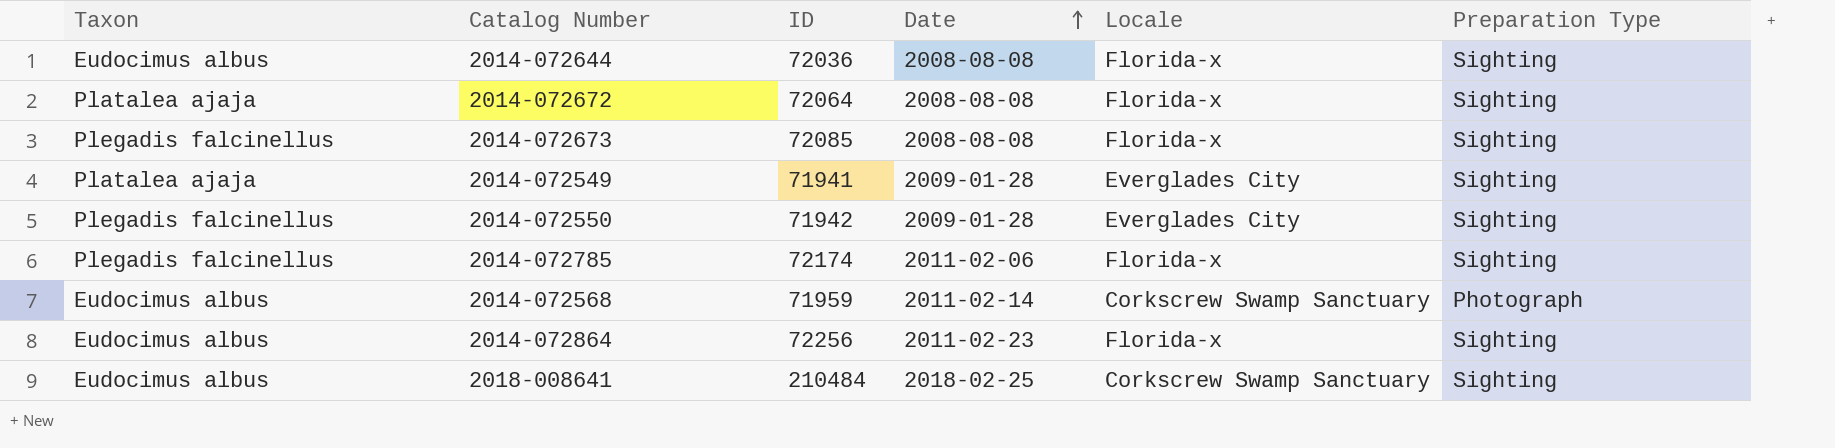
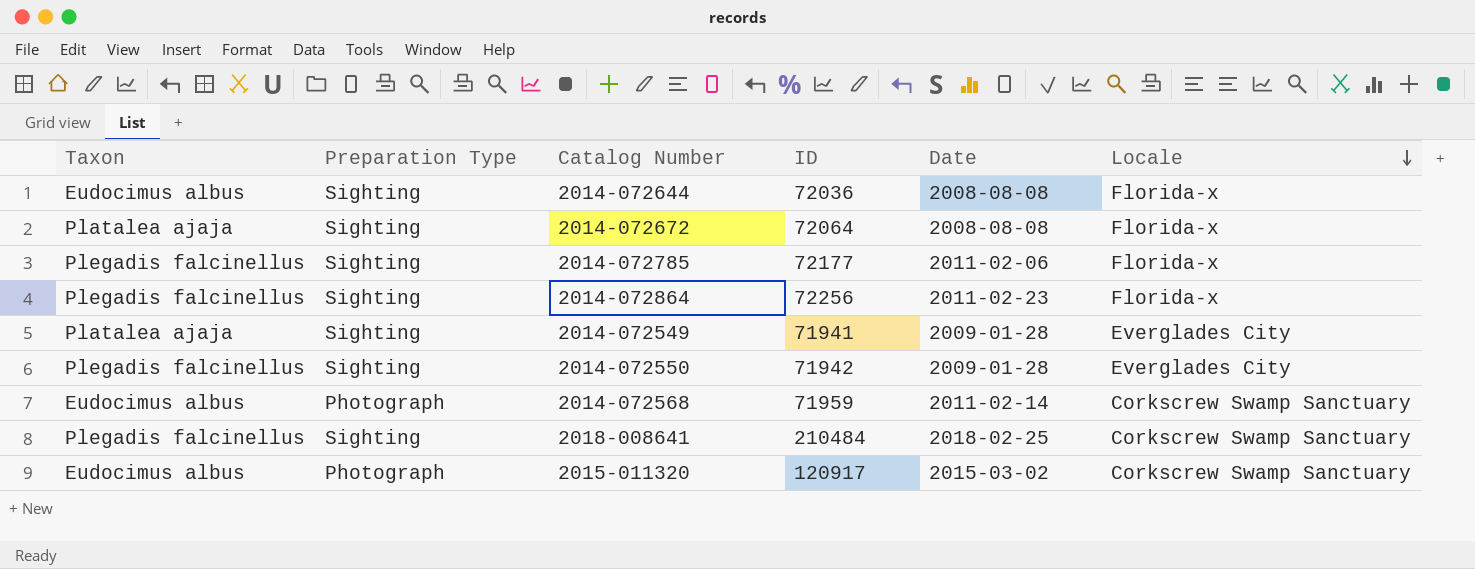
row order: Date ascending -> Locale descending
column Preparation Type | position: 6 -> 2
row 2014-072673: Plegadis falcinellus | 72085 | 2008-08-08 | Florida-x | Sighting -> none
2014-072785 | ID: 72174 -> 72177
2014-072864 | Taxon: Eudocimus albus -> Plegadis falcinellus
2018-008641 | Taxon: Eudocimus albus -> Plegadis falcinellus
row 2015-011320: none -> Eudocimus albus | Photograph | 120917 | 2015-03-02 | Corkscrew Swamp Sanctuary

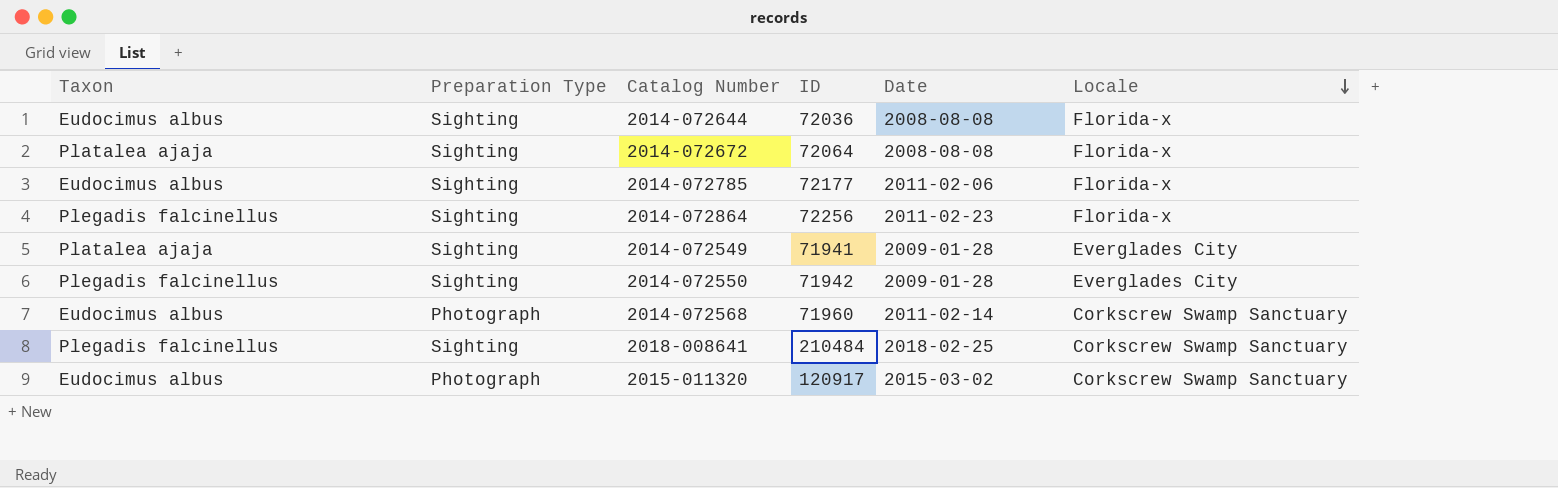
2014-072785 | Taxon: Plegadis falcinellus -> Eudocimus albus
2014-072568 | ID: 71959 -> 71960

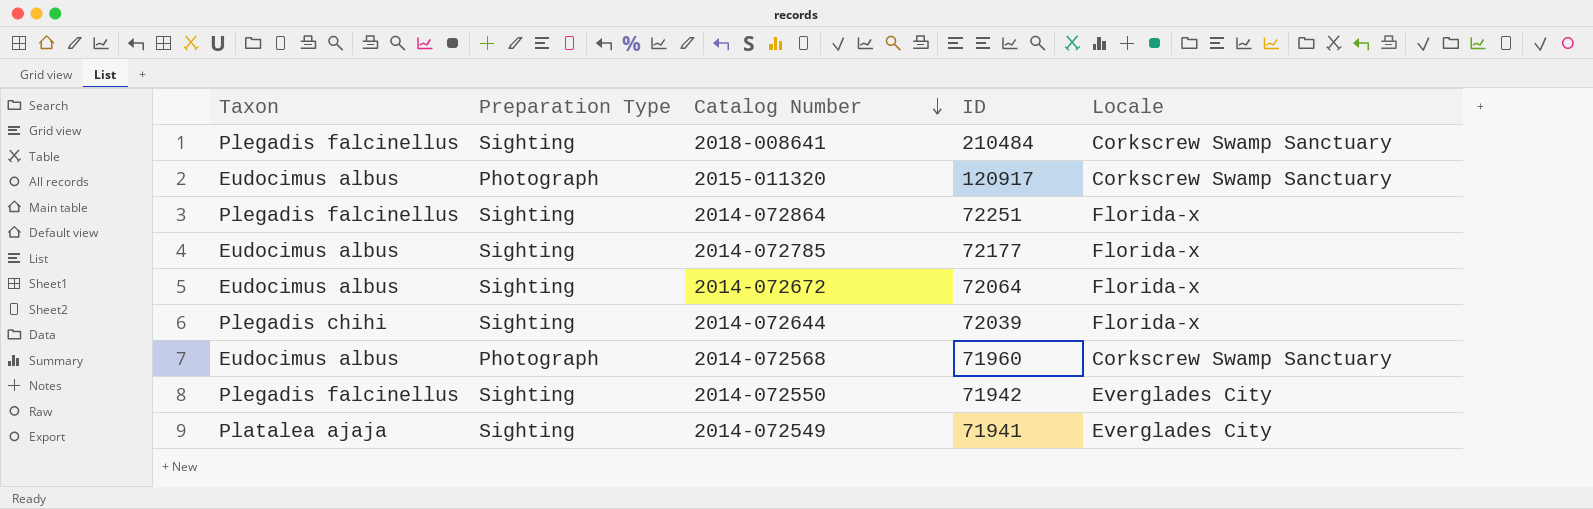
row order: Locale descending -> Catalog Number descending
column Date | position: 5 -> none
2014-072864 | ID: 72256 -> 72251
2014-072672 | Taxon: Platalea ajaja -> Eudocimus albus
2014-072644 | Taxon: Eudocimus albus -> Plegadis chihi
2014-072644 | ID: 72036 -> 72039

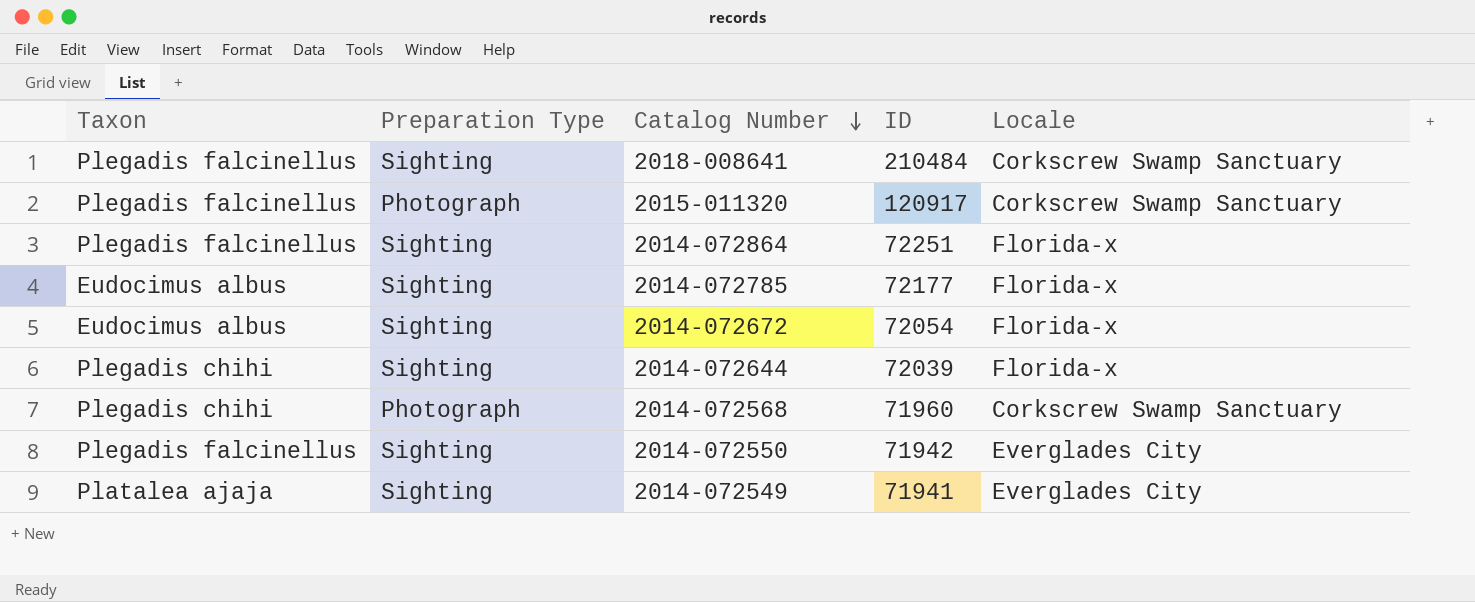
2015-011320 | Taxon: Eudocimus albus -> Plegadis falcinellus
2014-072672 | ID: 72064 -> 72054
2014-072568 | Taxon: Eudocimus albus -> Plegadis chihi

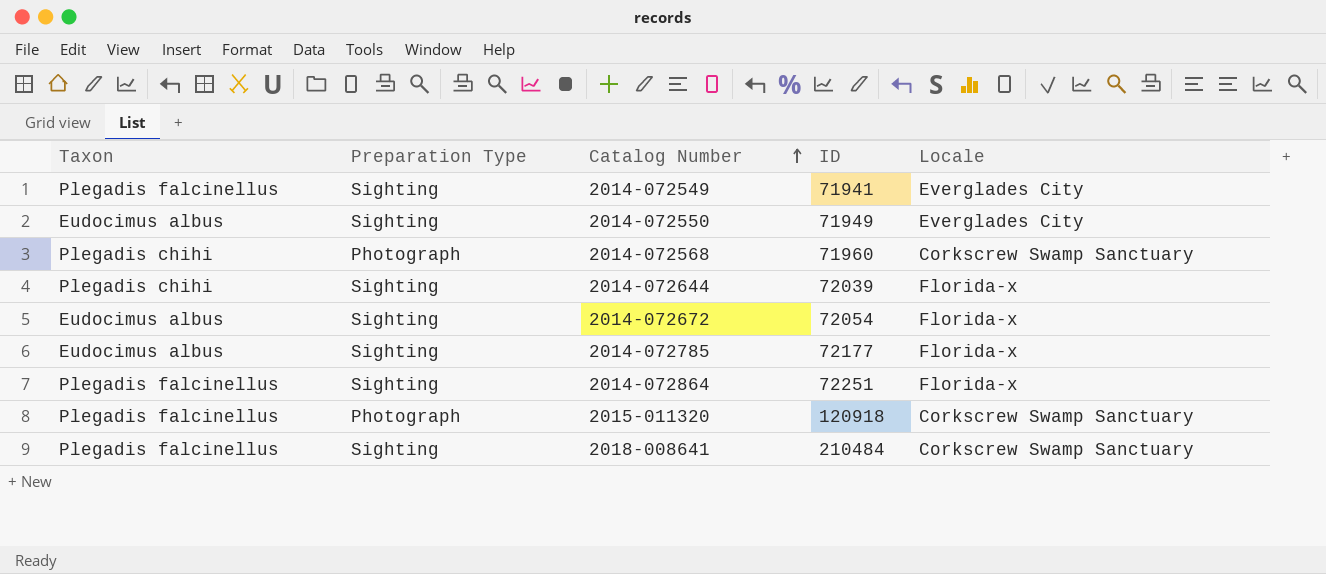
row order: Catalog Number descending -> Catalog Number ascending
2014-072549 | Taxon: Platalea ajaja -> Plegadis falcinellus
2014-072550 | Taxon: Plegadis falcinellus -> Eudocimus albus
2014-072550 | ID: 71942 -> 71949
2015-011320 | ID: 120917 -> 120918

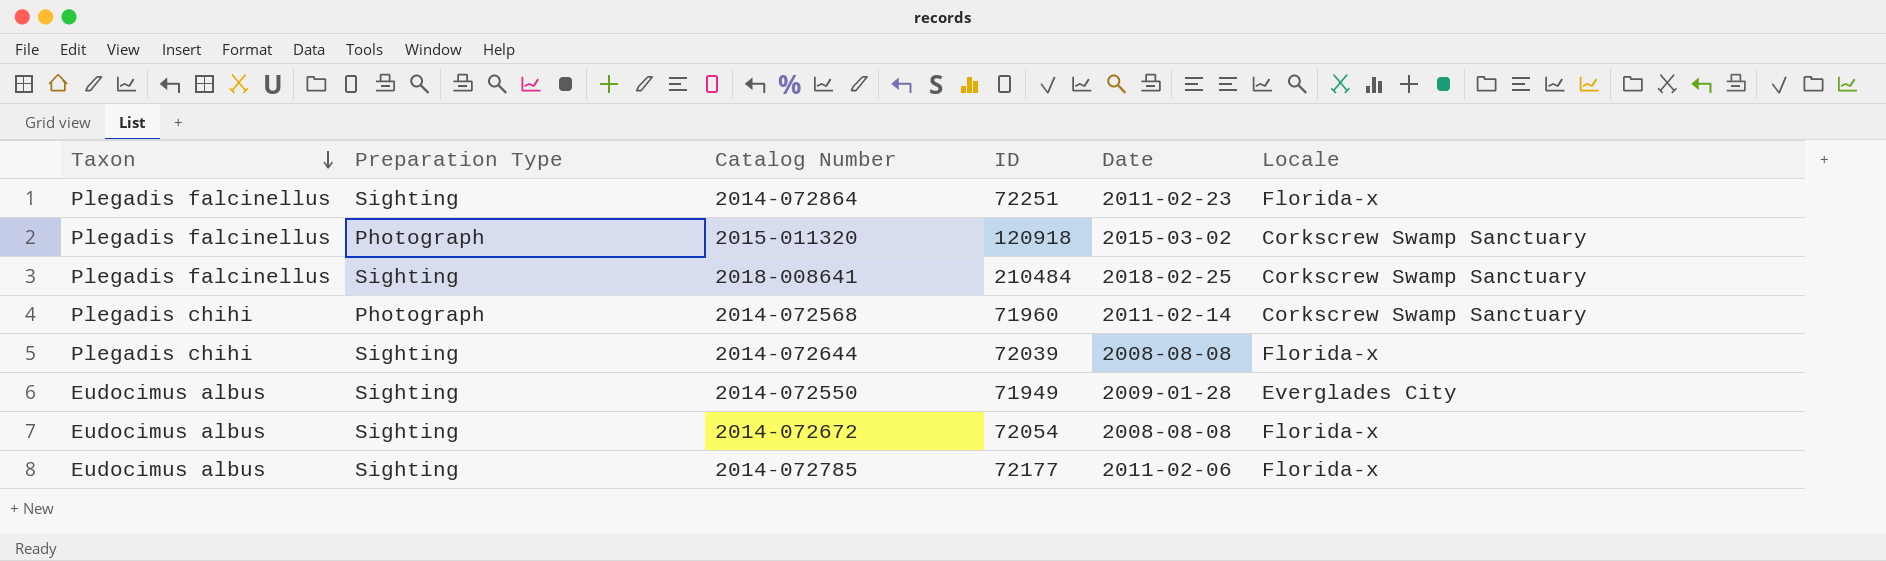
row order: Catalog Number ascending -> Taxon descending
column Date | position: none -> 5
row 2014-072549: Plegadis falcinellus | Sighting | 71941 | Everglades City -> none

